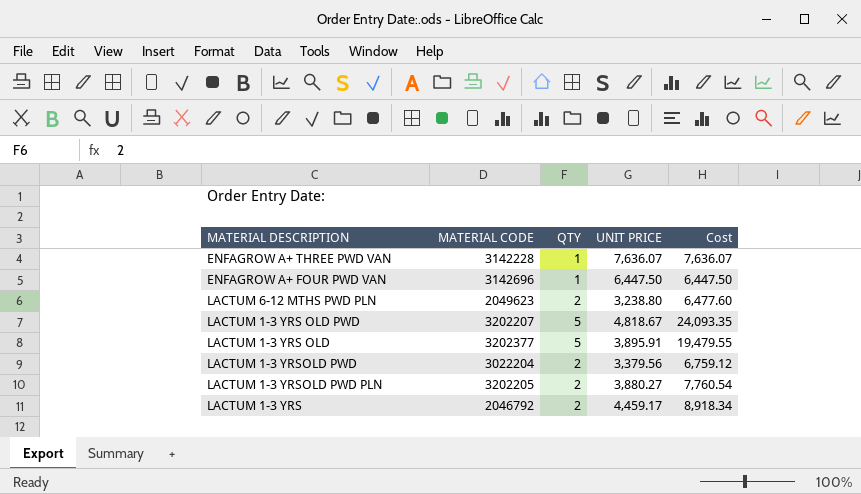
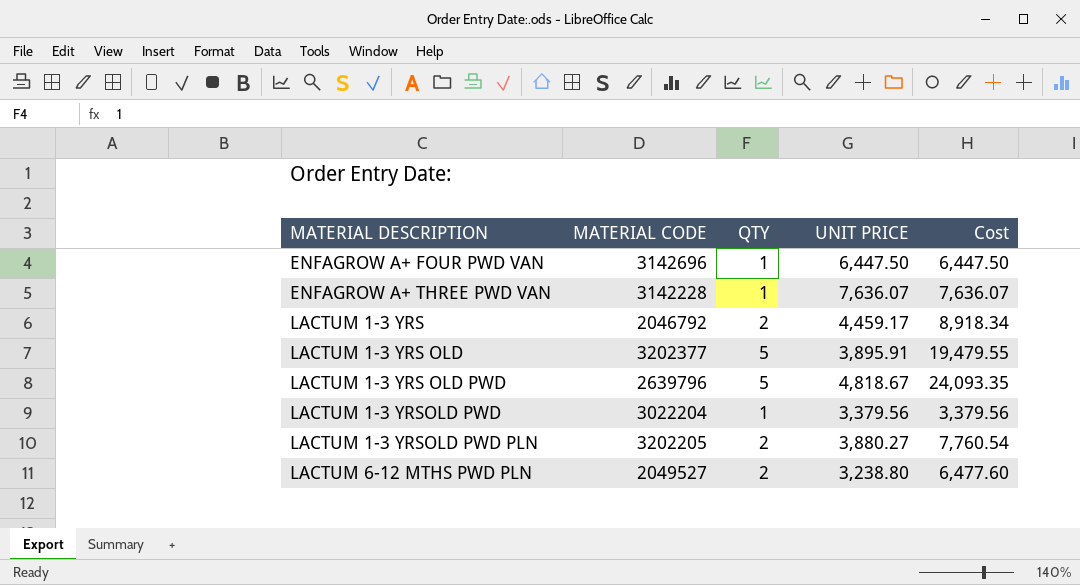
row order: none -> MATERIAL DESCRIPTION ascending
LACTUM 1-3 YRS OLD PWD | MATERIAL CODE: 3202207 -> 2639796
LACTUM 1-3 YRSOLD PWD | QTY: 2 -> 1
LACTUM 1-3 YRSOLD PWD | Cost: 6,759.12 -> 3,379.56
LACTUM 6-12 MTHS PWD PLN | MATERIAL CODE: 2049623 -> 2049527

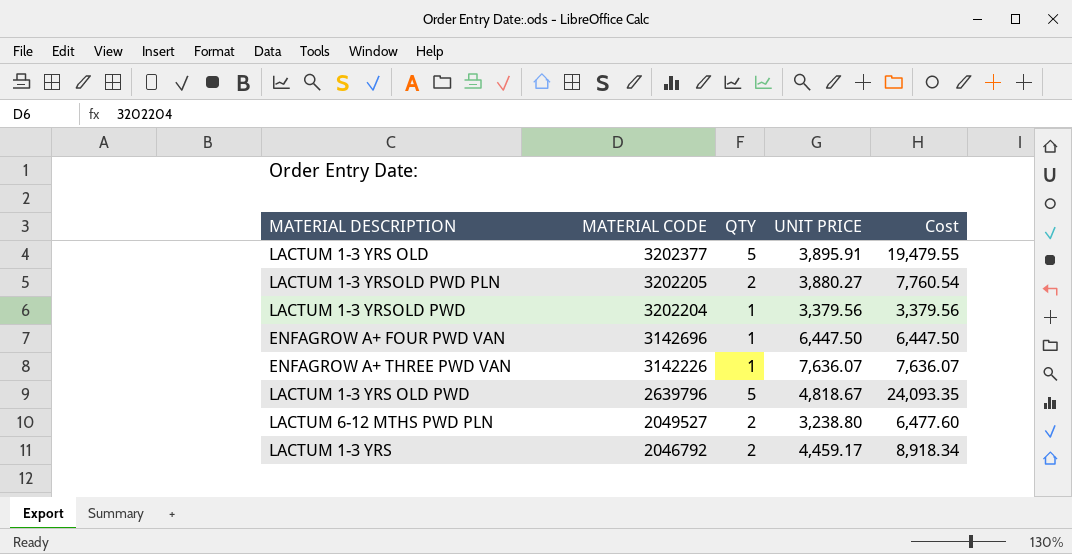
row order: MATERIAL DESCRIPTION ascending -> MATERIAL CODE descending
LACTUM 1-3 YRSOLD PWD | MATERIAL CODE: 3022204 -> 3202204
ENFAGROW A+ THREE PWD VAN | MATERIAL CODE: 3142228 -> 3142226

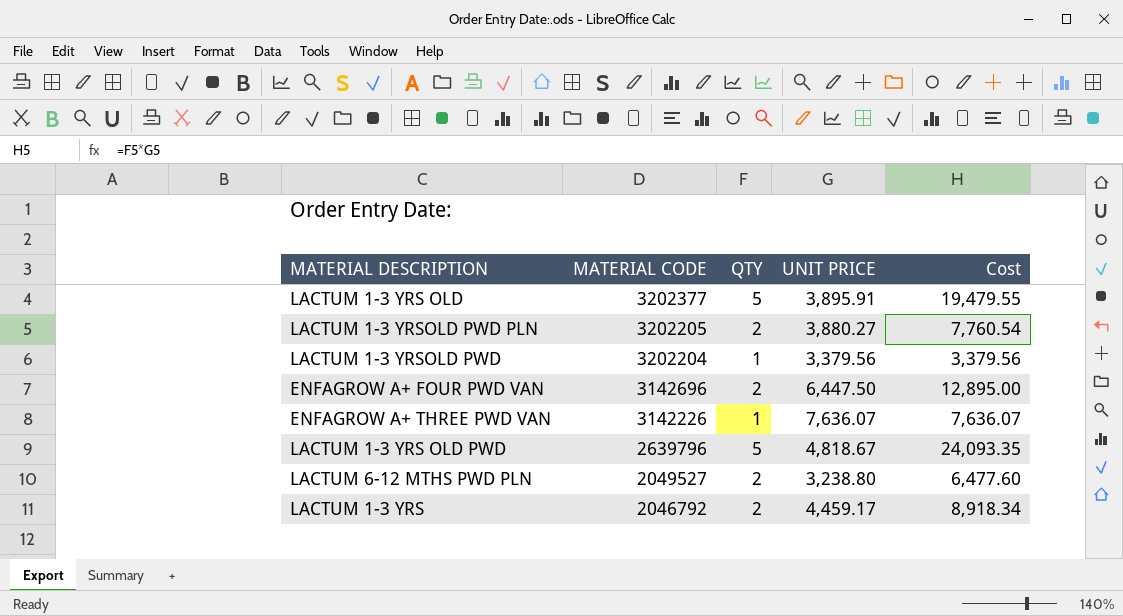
ENFAGROW A+ FOUR PWD VAN | QTY: 1 -> 2
ENFAGROW A+ FOUR PWD VAN | Cost: 6,447.50 -> 12,895.00

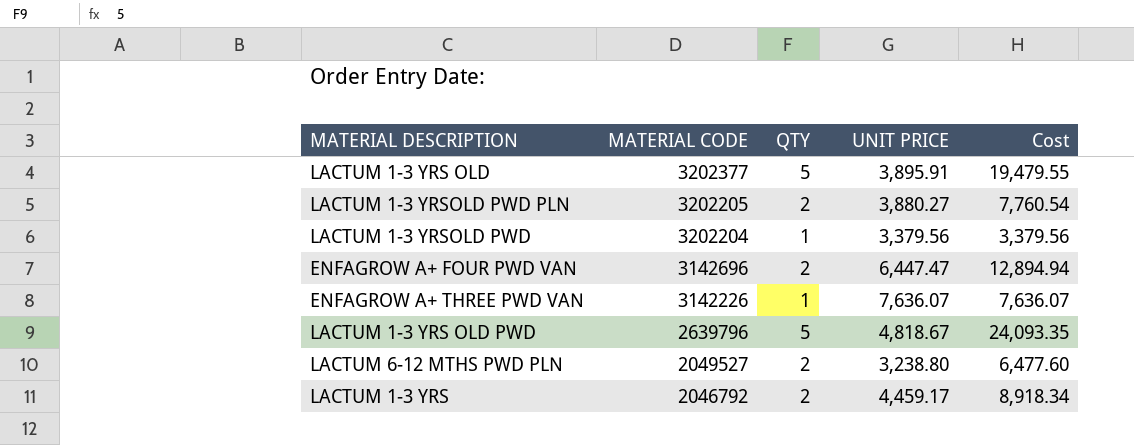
ENFAGROW A+ FOUR PWD VAN | UNIT PRICE: 6,447.50 -> 6,447.47
ENFAGROW A+ FOUR PWD VAN | Cost: 12,895.00 -> 12,894.94

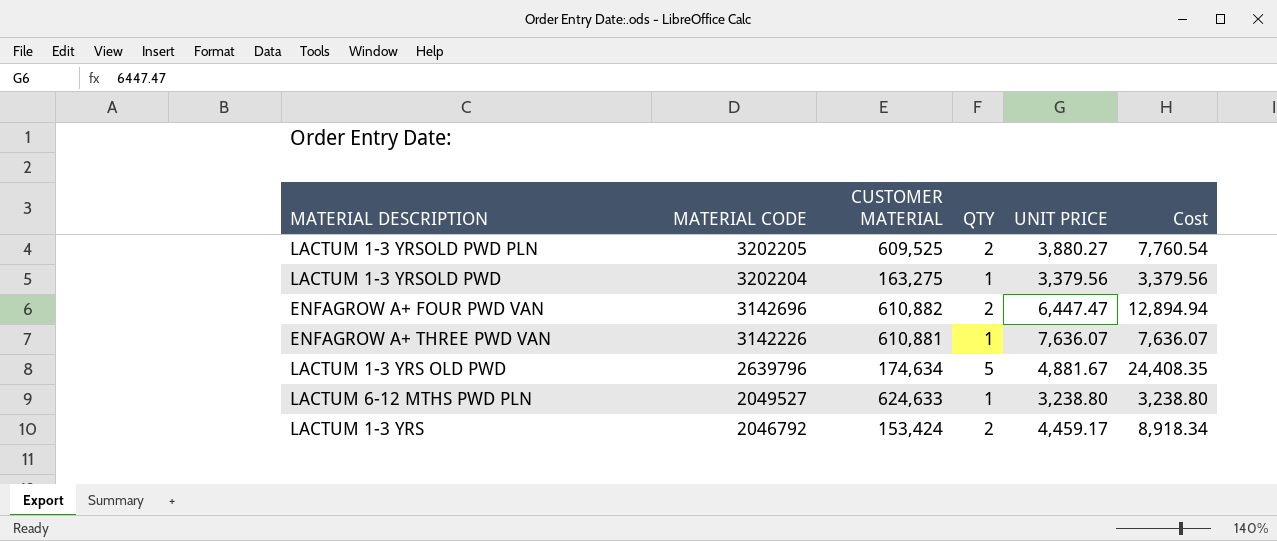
column CUSTOMER MATERIAL | position: none -> 3
row LACTUM 1-3 YRS OLD: 3202377 | 5 | 3,895.91 | 19,479.55 -> none
LACTUM 1-3 YRS OLD PWD | UNIT PRICE: 4,818.67 -> 4,881.67
LACTUM 1-3 YRS OLD PWD | Cost: 24,093.35 -> 24,408.35
LACTUM 6-12 MTHS PWD PLN | QTY: 2 -> 1
LACTUM 6-12 MTHS PWD PLN | Cost: 6,477.60 -> 3,238.80

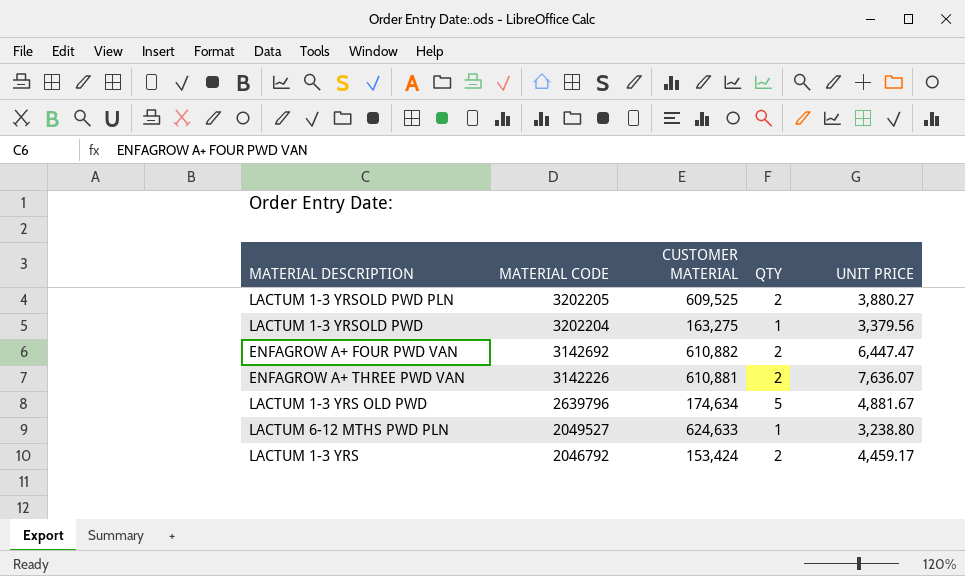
column Cost | formula: [QTY] * [UNIT PRICE] -> none
ENFAGROW A+ FOUR PWD VAN | MATERIAL CODE: 3142696 -> 3142692
ENFAGROW A+ THREE PWD VAN | QTY: 1 -> 2

